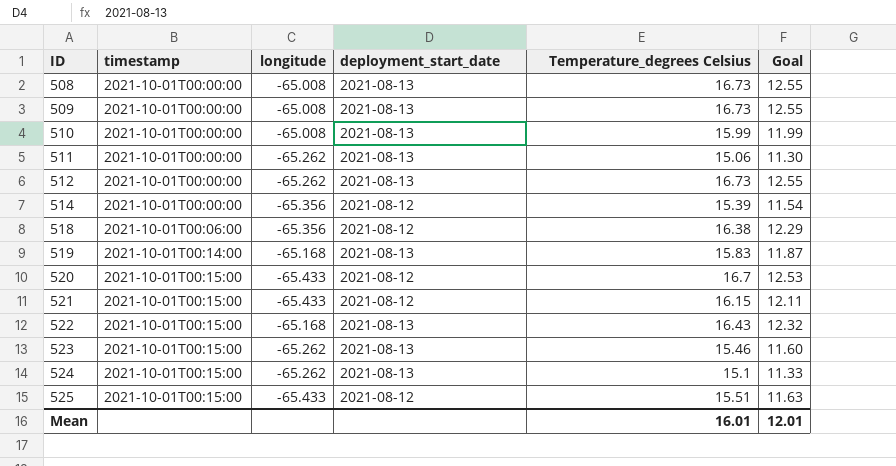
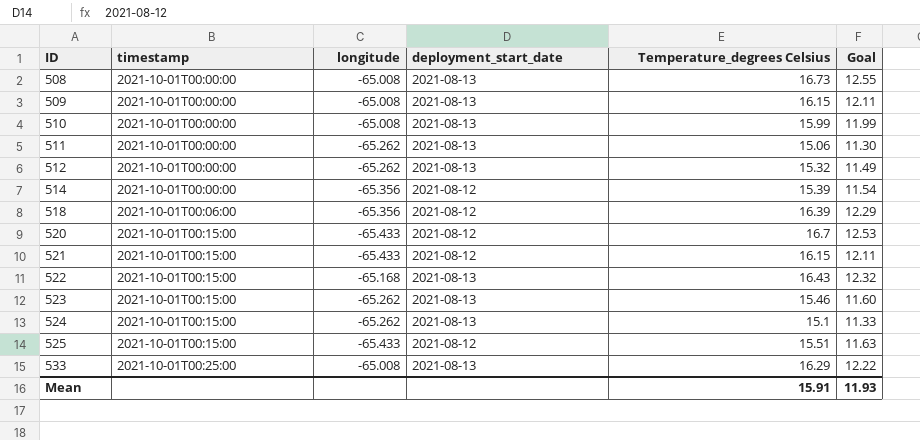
row 519: 2021-10-01T00:14:00 | -65.168 | 2021-08-13 | 15.83 | 11.87 -> none
509 | Temperature_degrees Celsius: 16.73 -> 16.15
509 | Goal: 12.55 -> 12.11
512 | Temperature_degrees Celsius: 16.73 -> 15.32
512 | Goal: 12.55 -> 11.49
518 | Temperature_degrees Celsius: 16.38 -> 16.39
row 533: none -> 2021-10-01T00:25:00 | -65.008 | 2021-08-13 | 16.29 | 12.22
Mean | Temperature_degrees Celsius: 16.01 -> 15.91
Mean | Goal: 12.01 -> 11.93

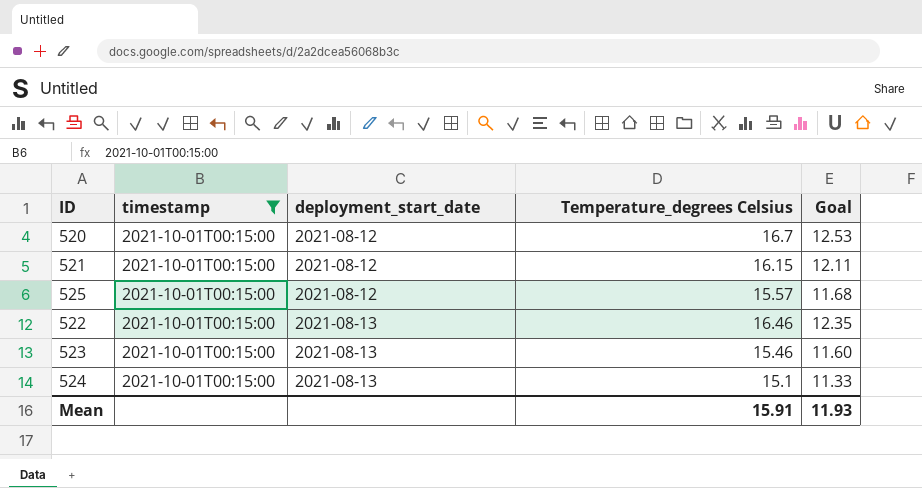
filter: none -> timestamp = 2021-10-01T00:15:00
row order: ID ascending -> deployment_start_date ascending
column longitude | position: 3 -> none
525 | Temperature_degrees Celsius: 15.51 -> 15.57
525 | Goal: 11.63 -> 11.68
522 | Temperature_degrees Celsius: 16.43 -> 16.46
522 | Goal: 12.32 -> 12.35

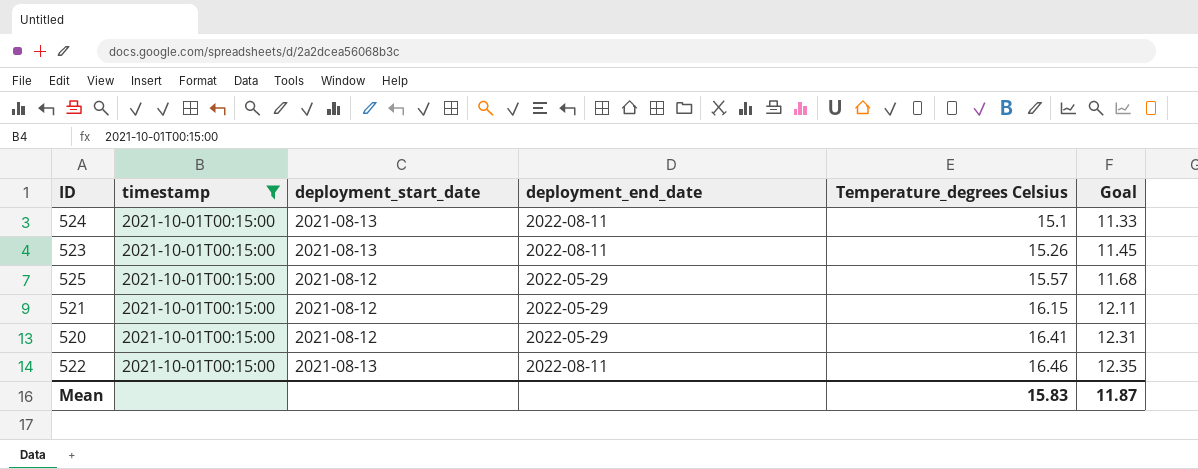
row order: deployment_start_date ascending -> Temperature_degrees Celsius ascending
column deployment_end_date | position: none -> 4
523 | Temperature_degrees Celsius: 15.46 -> 15.26
523 | Goal: 11.60 -> 11.45
520 | Temperature_degrees Celsius: 16.7 -> 16.41
520 | Goal: 12.53 -> 12.31
Mean | Temperature_degrees Celsius: 15.91 -> 15.83
Mean | Goal: 11.93 -> 11.87

